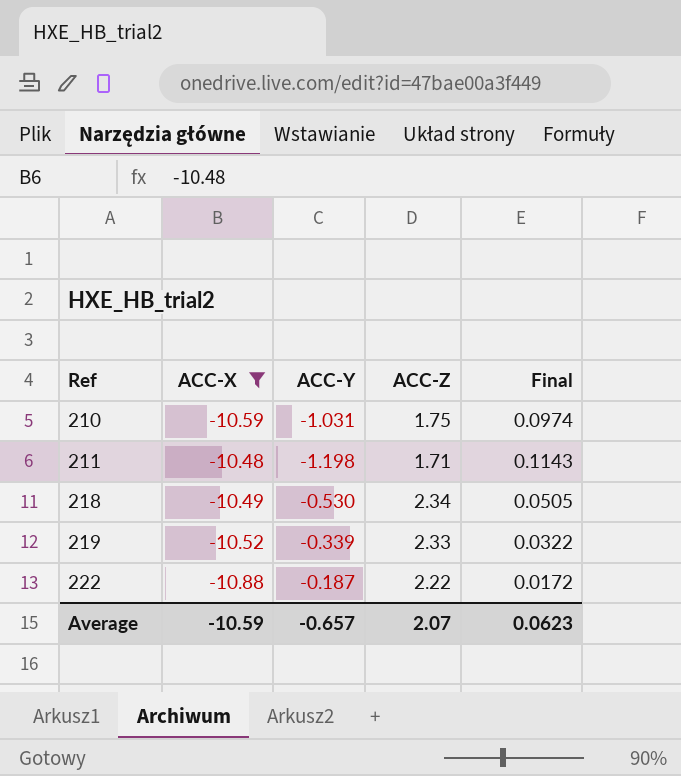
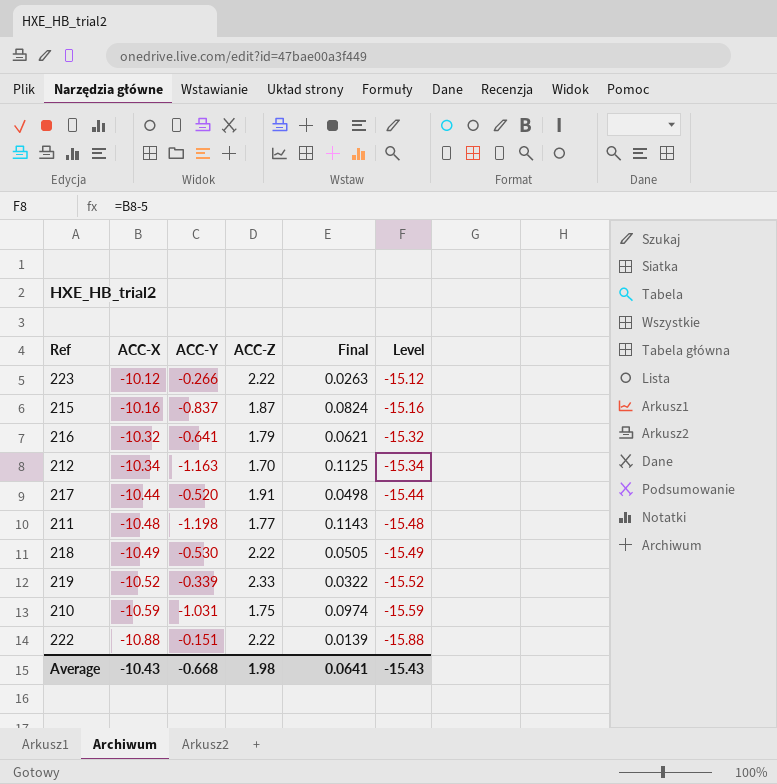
filter: ACC-X <= -10.48 -> none
row order: Ref ascending -> ACC-X descending
column Level | formula: none -> [ACC-X] - 5
211 | ACC-Z: 1.71 -> 1.77
218 | ACC-Z: 2.34 -> 2.22
222 | ACC-Y: -0.187 -> -0.151
222 | Final: 0.0172 -> 0.0139
Average | ACC-X: -10.59 -> -10.43
Average | ACC-Y: -0.657 -> -0.668
Average | ACC-Z: 2.07 -> 1.98
Average | Final: 0.0623 -> 0.0641

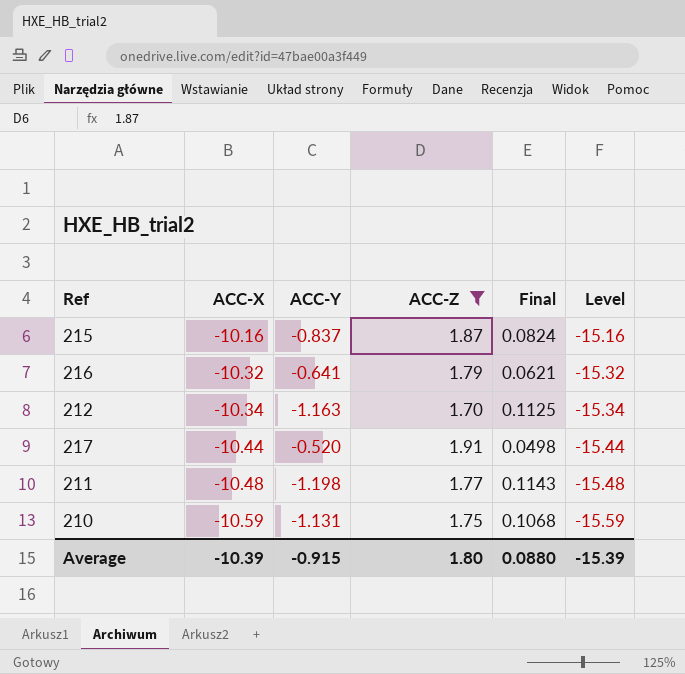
filter: none -> ACC-Z <= 1.91
210 | ACC-Y: -1.031 -> -1.131
210 | Final: 0.0974 -> 0.1068
Average | ACC-X: -10.43 -> -10.39
Average | ACC-Y: -0.668 -> -0.915
Average | ACC-Z: 1.98 -> 1.80
Average | Final: 0.0641 -> 0.0880
Average | Level: -15.43 -> -15.39

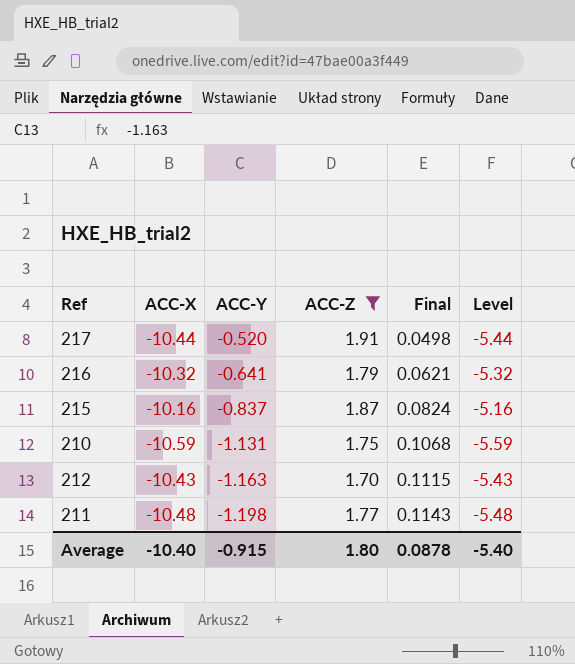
row order: ACC-X descending -> ACC-Y descending
column Level | formula: [ACC-X] - 5 -> [ACC-X] + 5
212 | ACC-X: -10.34 -> -10.43
212 | Final: 0.1125 -> 0.1115
Average | ACC-X: -10.39 -> -10.40
Average | Final: 0.0880 -> 0.0878
Average | Level: -15.39 -> -5.40

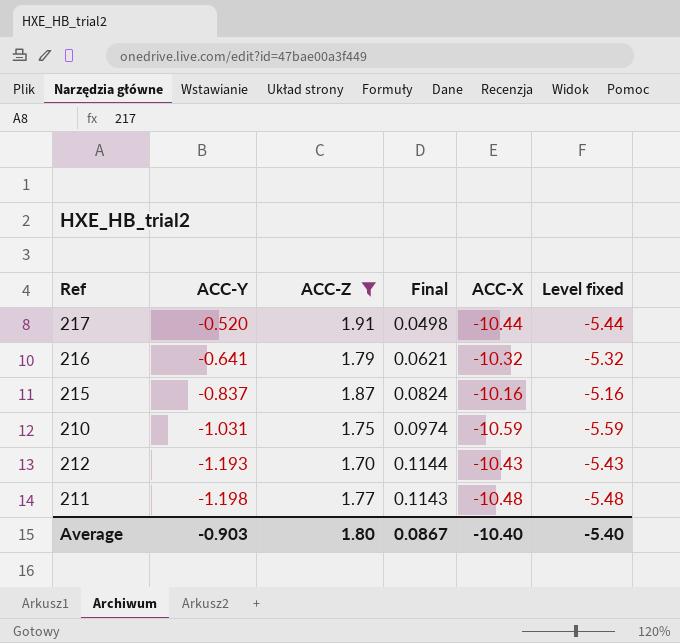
column ACC-X | position: 2 -> 5
column name: Level -> Level fixed
210 | ACC-Y: -1.131 -> -1.031
210 | Final: 0.1068 -> 0.0974
212 | ACC-Y: -1.163 -> -1.193
212 | Final: 0.1115 -> 0.1144
Average | ACC-Y: -0.915 -> -0.903
Average | Final: 0.0878 -> 0.0867

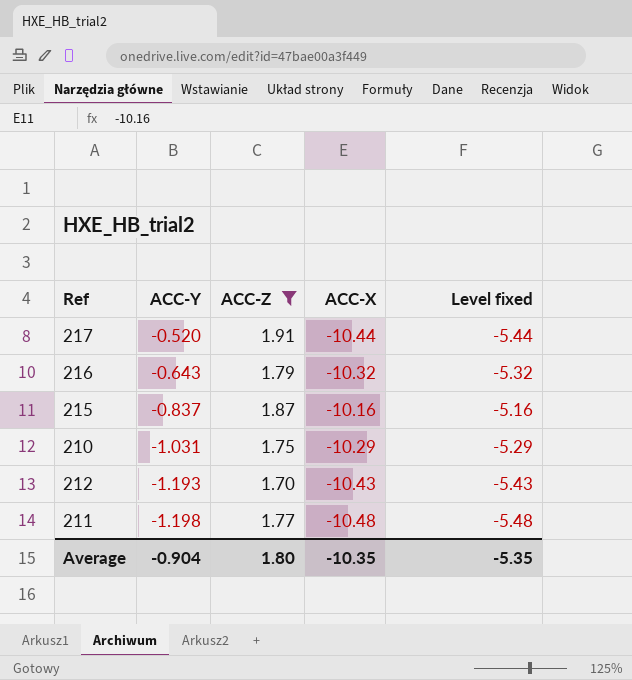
column Final | formula: [ACC-Y] / [ACC-X] -> none
216 | ACC-Y: -0.641 -> -0.643
210 | ACC-X: -10.59 -> -10.29
210 | Level fixed: -5.59 -> -5.29
Average | ACC-Y: -0.903 -> -0.904
Average | ACC-X: -10.40 -> -10.35
Average | Level fixed: -5.40 -> -5.35

